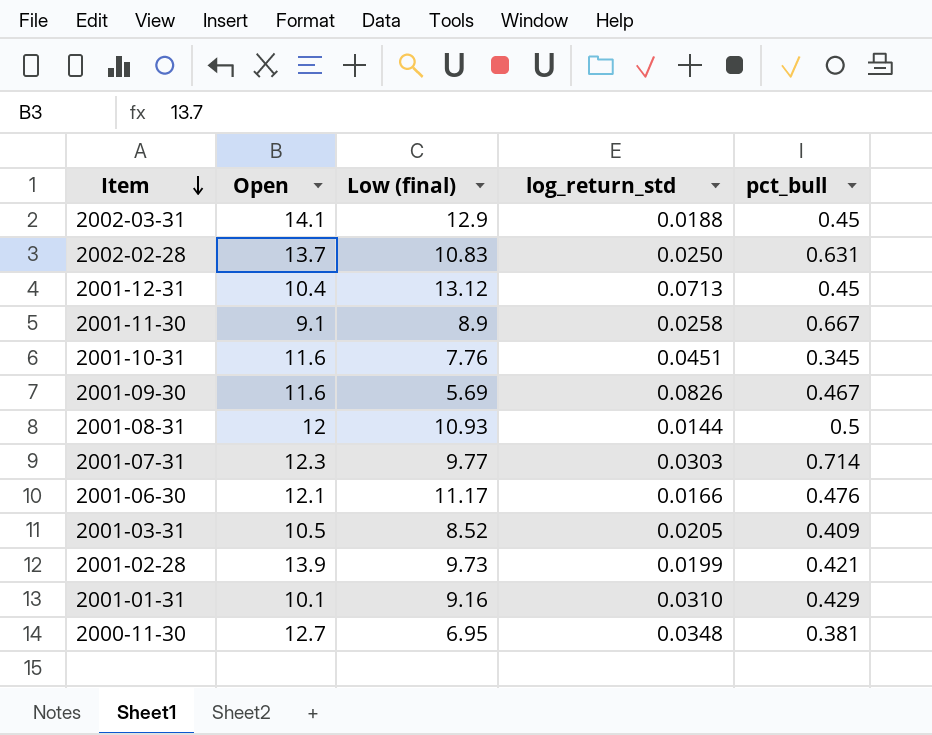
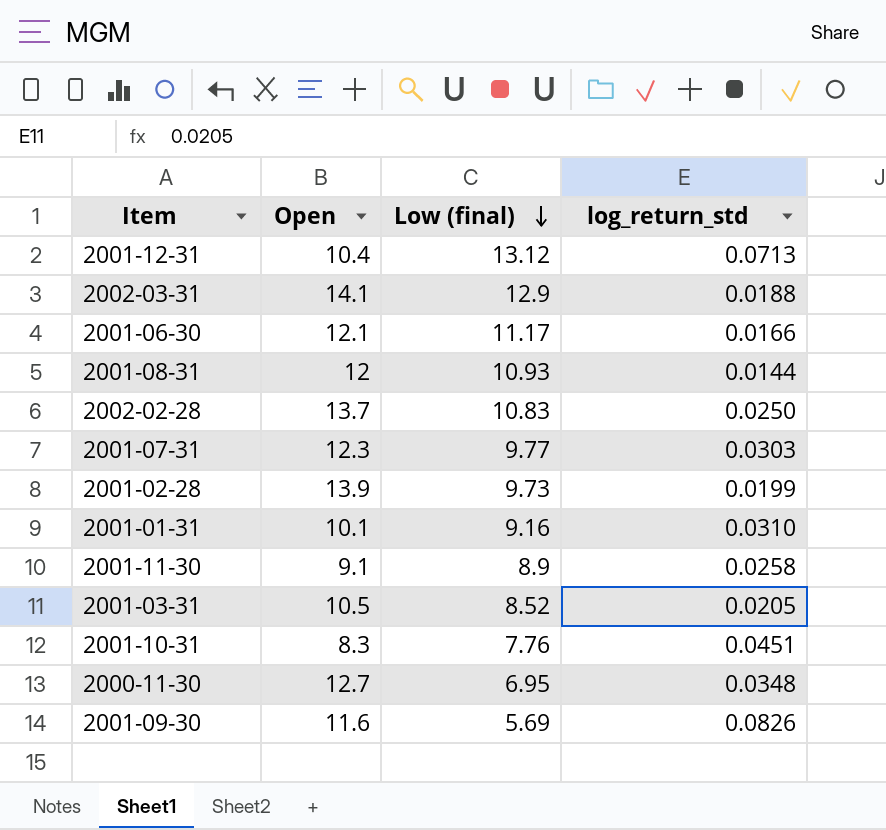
row order: Item descending -> Low (final) descending
column pct_bull | position: 5 -> none
2001-10-31 | Open: 11.6 -> 8.3

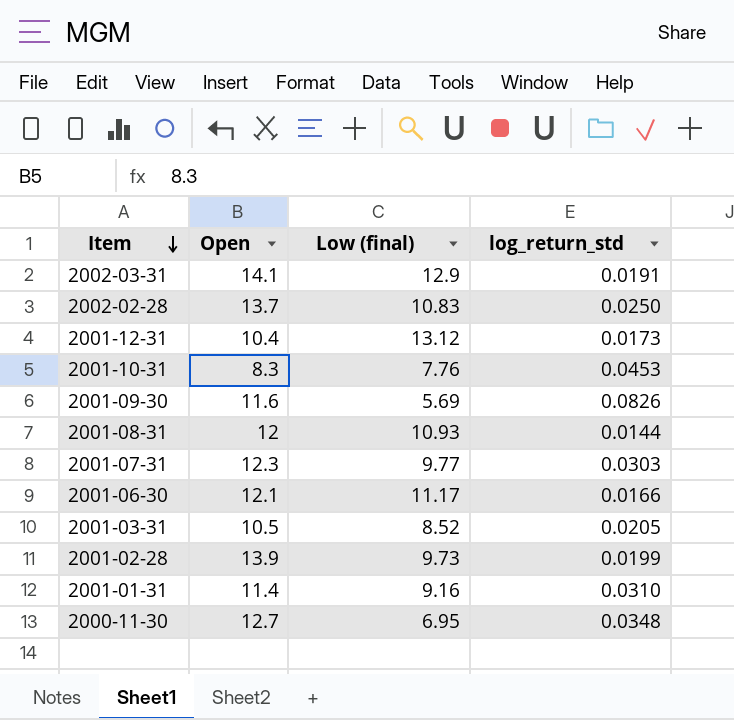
row order: Low (final) descending -> Item descending
row 2001-11-30: 9.1 | 8.9 | 0.0258 -> none
2002-03-31 | log_return_std: 0.0188 -> 0.0191
2001-12-31 | log_return_std: 0.0713 -> 0.0173
2001-10-31 | log_return_std: 0.0451 -> 0.0453
2001-01-31 | Open: 10.1 -> 11.4

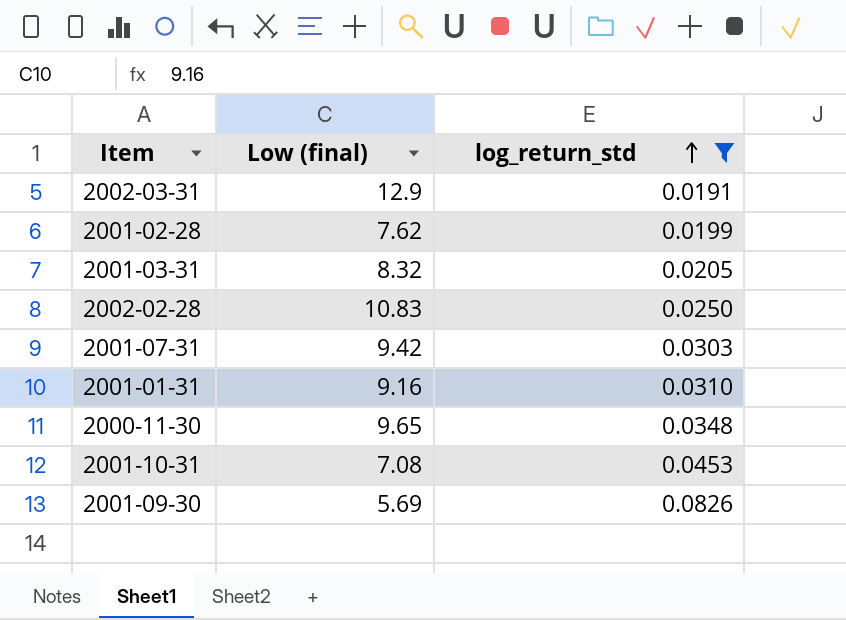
filter: none -> log_return_std >= 0.0191
row order: Item descending -> log_return_std ascending
column Open | position: 2 -> none
2001-02-28 | Low (final): 9.73 -> 7.62
2001-03-31 | Low (final): 8.52 -> 8.32
2001-07-31 | Low (final): 9.77 -> 9.42
2000-11-30 | Low (final): 6.95 -> 9.65
2001-10-31 | Low (final): 7.76 -> 7.08

